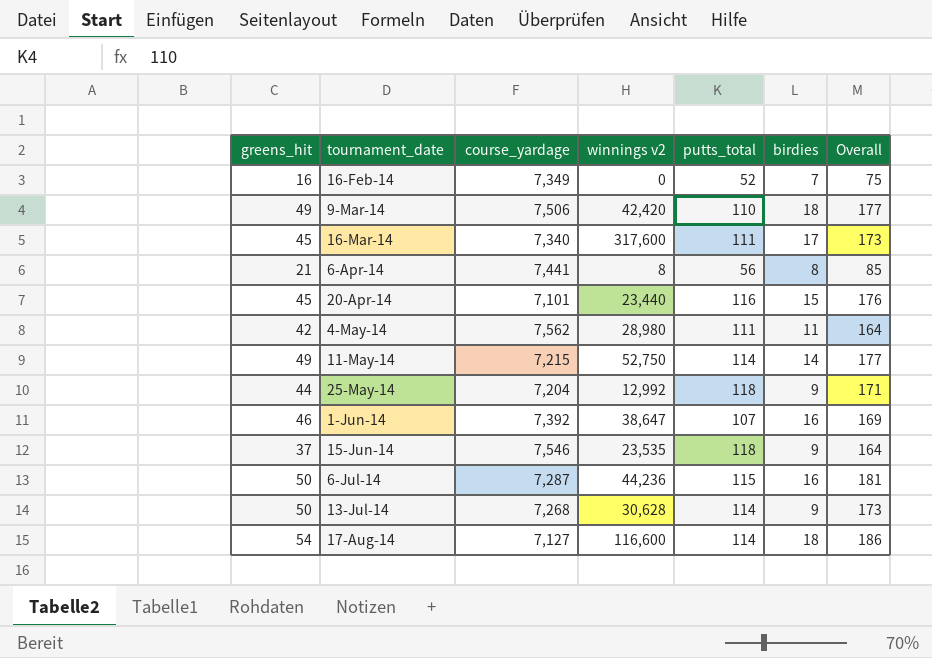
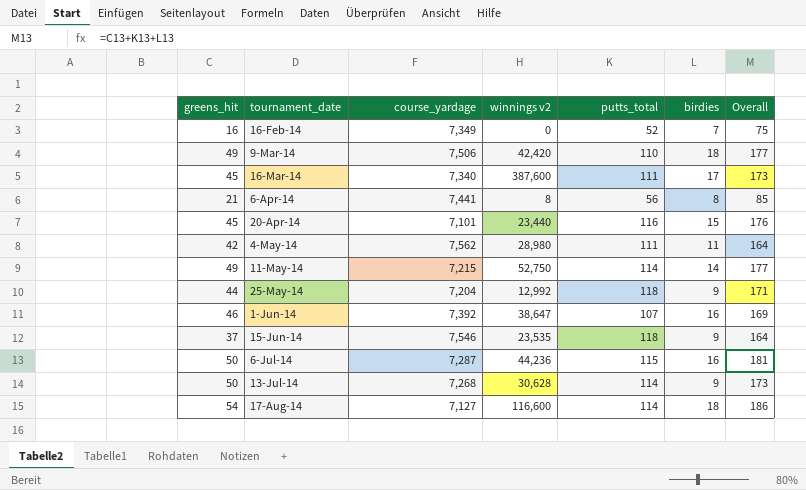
16-Mar-14 | winnings v2: 317,600 -> 387,600

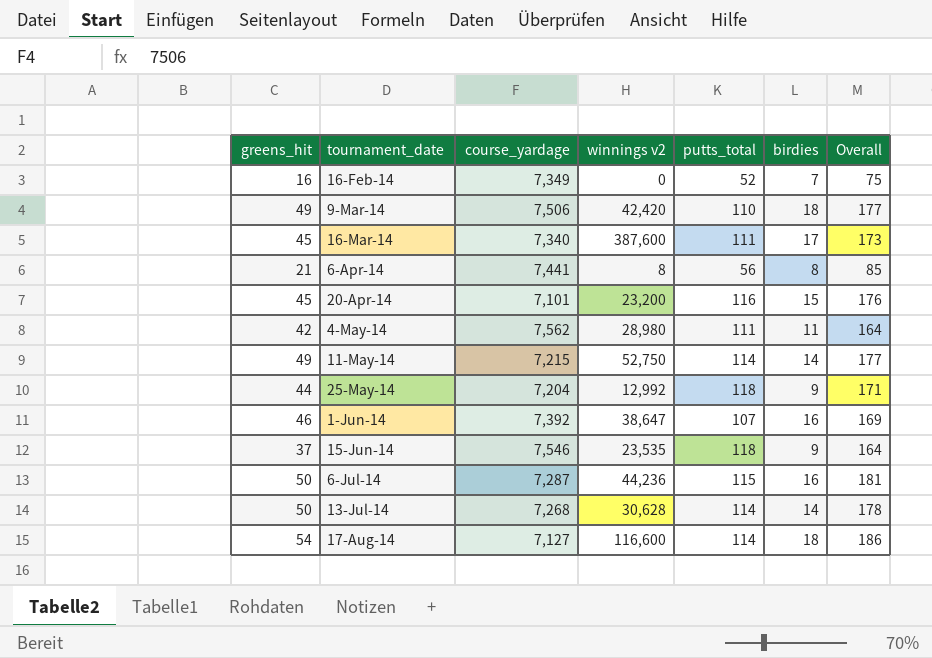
20-Apr-14 | winnings v2: 23,440 -> 23,200
13-Jul-14 | birdies: 9 -> 14
13-Jul-14 | Overall: 173 -> 178

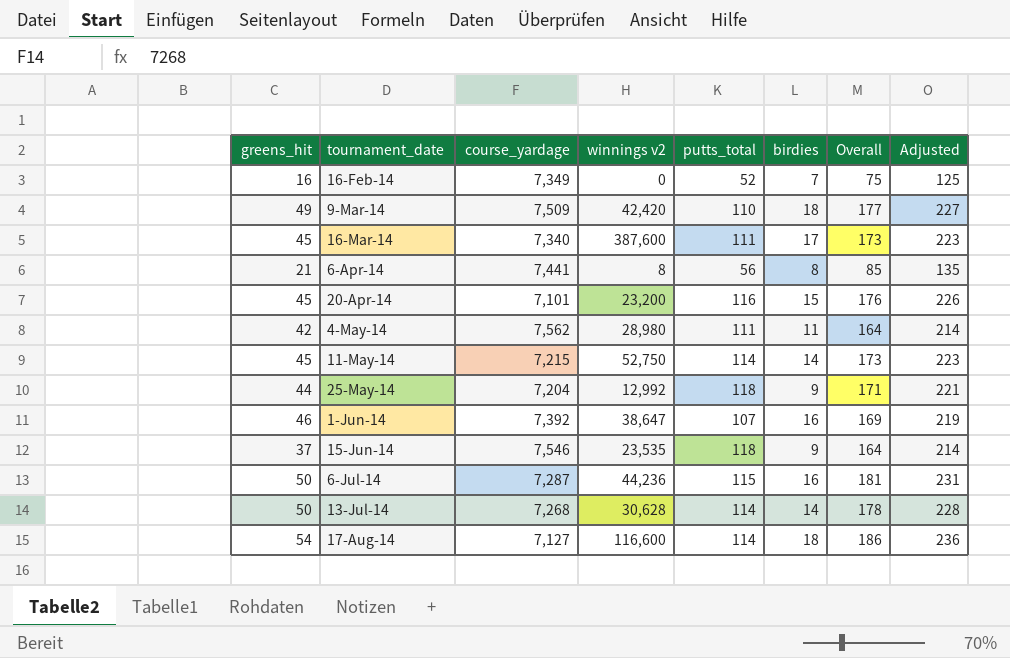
column Adjusted | formula: none -> [Overall] + 50
9-Mar-14 | course_yardage: 7,506 -> 7,509
11-May-14 | greens_hit: 49 -> 45
11-May-14 | Overall: 177 -> 173

